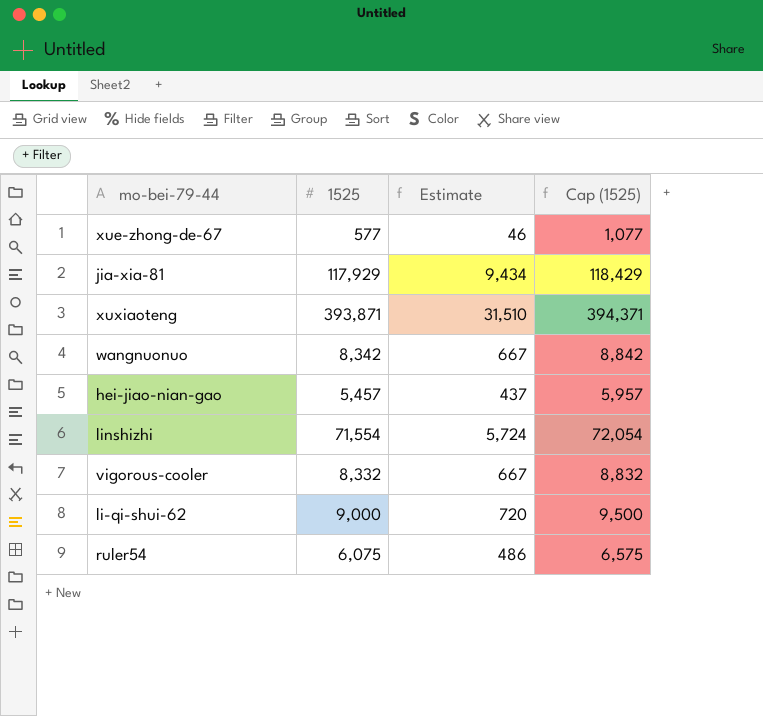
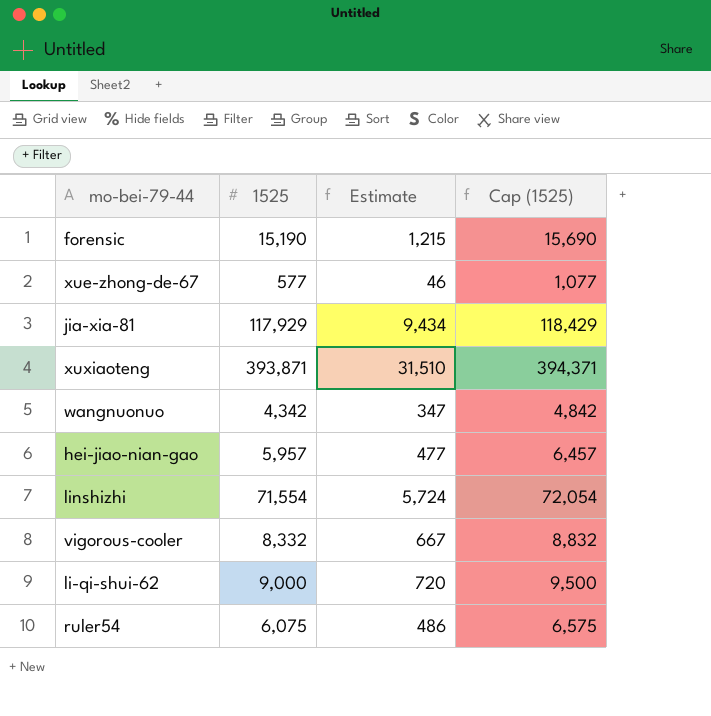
row forensic: none -> 15,190 | 1,215 | 15,690
wangnuonuo | 1525: 8,342 -> 4,342
wangnuonuo | Estimate: 667 -> 347
wangnuonuo | Cap (1525): 8,842 -> 4,842
hei-jiao-nian-gao | 1525: 5,457 -> 5,957
hei-jiao-nian-gao | Estimate: 437 -> 477
hei-jiao-nian-gao | Cap (1525): 5,957 -> 6,457

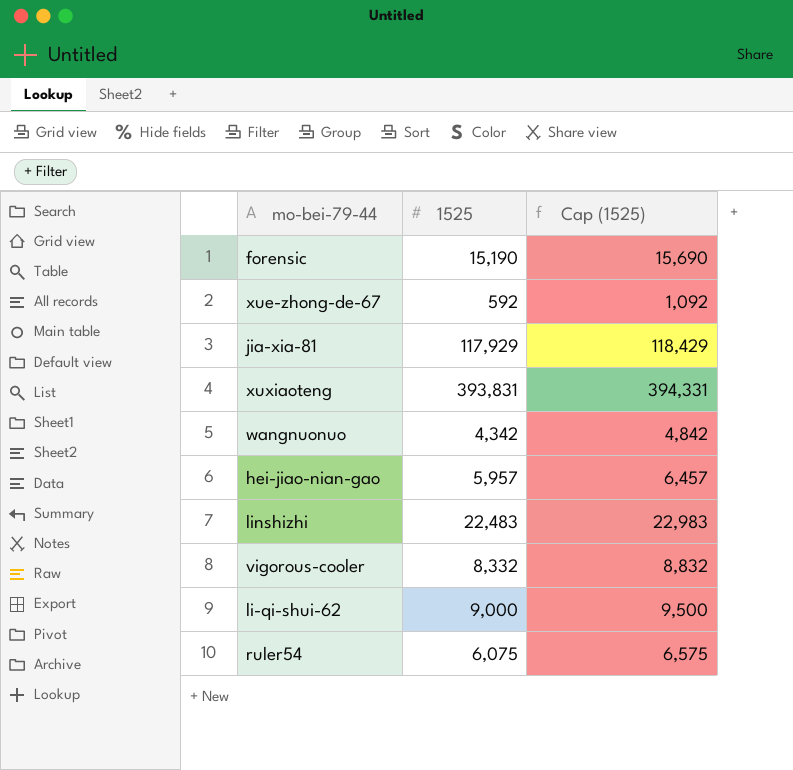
column Estimate | formula: [1525] * 0.08 -> none
xue-zhong-de-67 | 1525: 577 -> 592
xue-zhong-de-67 | Cap (1525): 1,077 -> 1,092
xuxiaoteng | 1525: 393,871 -> 393,831
xuxiaoteng | Cap (1525): 394,371 -> 394,331
linshizhi | 1525: 71,554 -> 22,483
linshizhi | Cap (1525): 72,054 -> 22,983

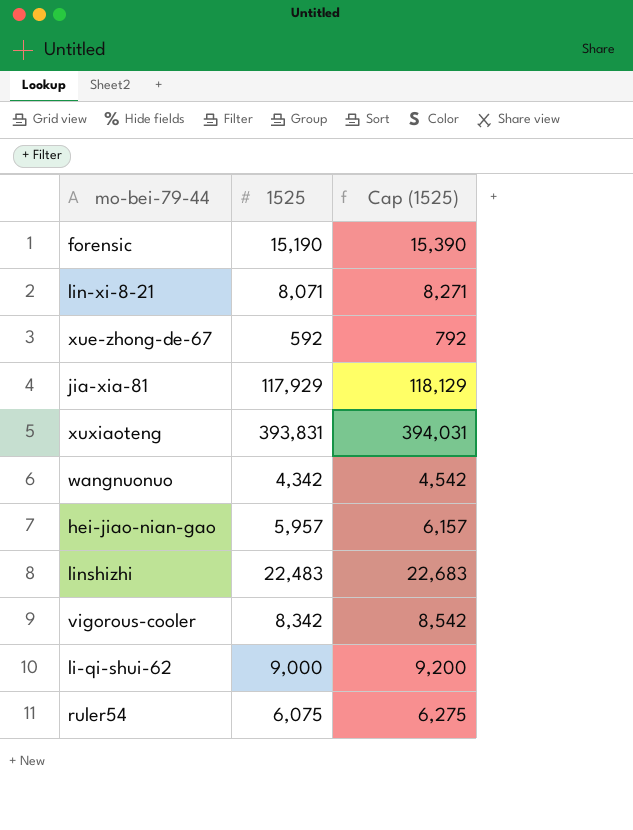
column Cap (1525) | formula: [1525] + 500 -> [1525] + 200
row lin-xi-8-21: none -> 8,071 | 8,271
vigorous-cooler | 1525: 8,332 -> 8,342

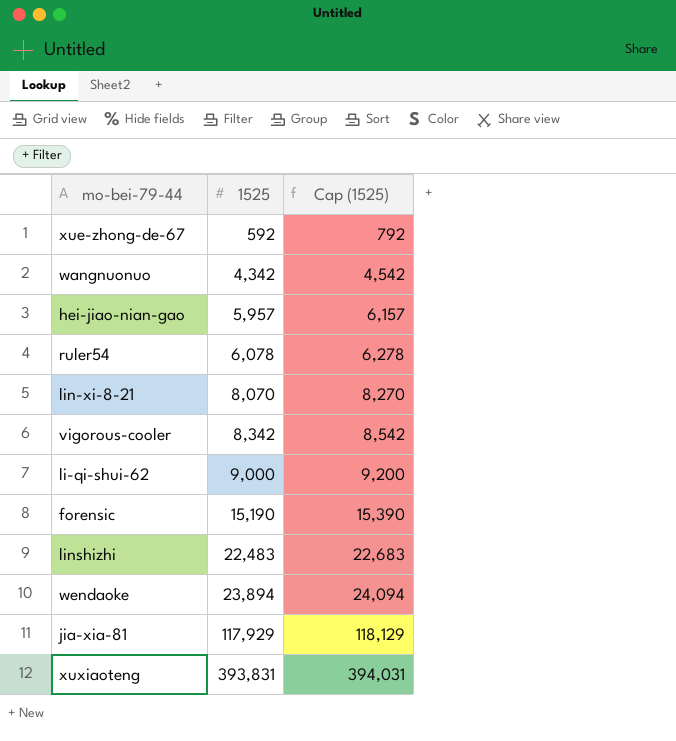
row order: none -> 1525 ascending
ruler54 | 1525: 6,075 -> 6,078
ruler54 | Cap (1525): 6,275 -> 6,278
lin-xi-8-21 | 1525: 8,071 -> 8,070
lin-xi-8-21 | Cap (1525): 8,271 -> 8,270
row wendaoke: none -> 23,894 | 24,094

